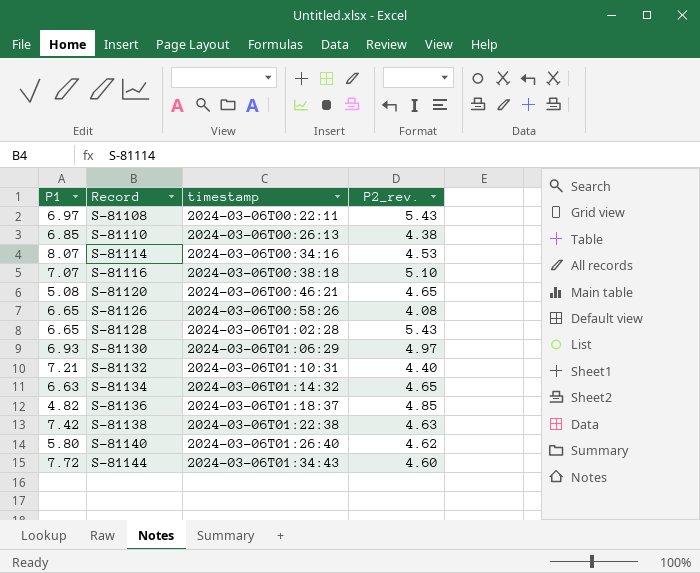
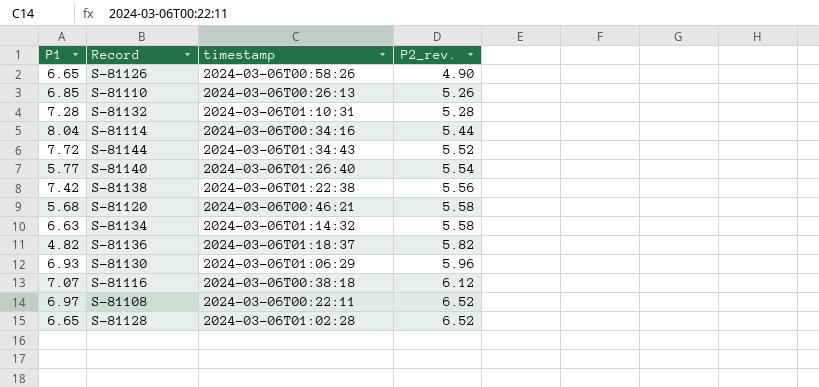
row order: Record ascending -> P2_rev. ascending
S-81126 | P2_rev.: 4.08 -> 4.90
S-81110 | P2_rev.: 4.38 -> 5.26
S-81132 | P1: 7.21 -> 7.28
S-81132 | P2_rev.: 4.40 -> 5.28
S-81114 | P1: 8.07 -> 8.04
S-81114 | P2_rev.: 4.53 -> 5.44
S-81144 | P2_rev.: 4.60 -> 5.52
S-81140 | P1: 5.80 -> 5.77
S-81140 | P2_rev.: 4.62 -> 5.54
S-81138 | P2_rev.: 4.63 -> 5.56
S-81120 | P1: 5.08 -> 5.68
S-81120 | P2_rev.: 4.65 -> 5.58
S-81134 | P2_rev.: 4.65 -> 5.58
S-81136 | P2_rev.: 4.85 -> 5.82
S-81130 | P2_rev.: 4.97 -> 5.96
S-81116 | P2_rev.: 5.10 -> 6.12
S-81108 | P2_rev.: 5.43 -> 6.52
S-81128 | P2_rev.: 5.43 -> 6.52

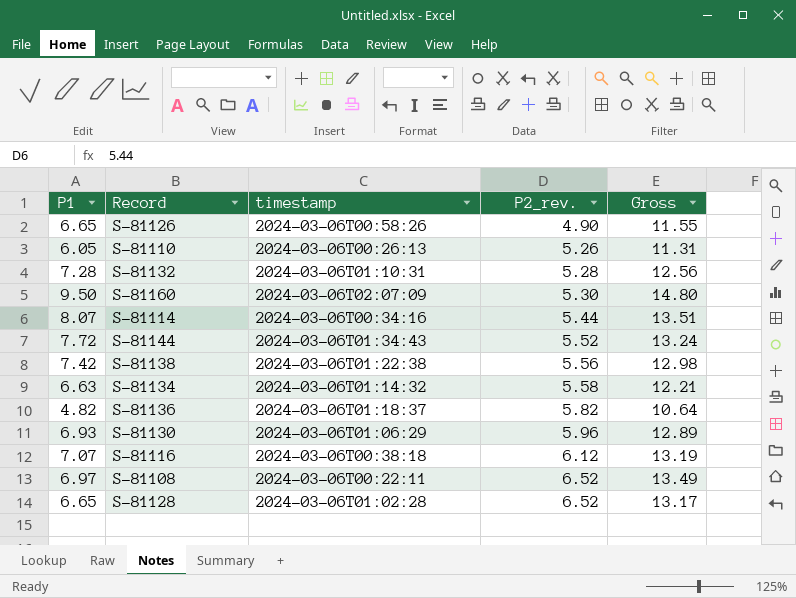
column Gross | formula: none -> [P1] + [P2_rev.]
row S-81140: 5.77 | 2024-03-06T01:26:40 | 5.54 -> none
row S-81120: 5.68 | 2024-03-06T00:46:21 | 5.58 -> none
S-81110 | P1: 6.85 -> 6.05
row S-81160: none -> 9.50 | 2024-03-06T02:07:09 | 5.30 | 14.80
S-81114 | P1: 8.04 -> 8.07

